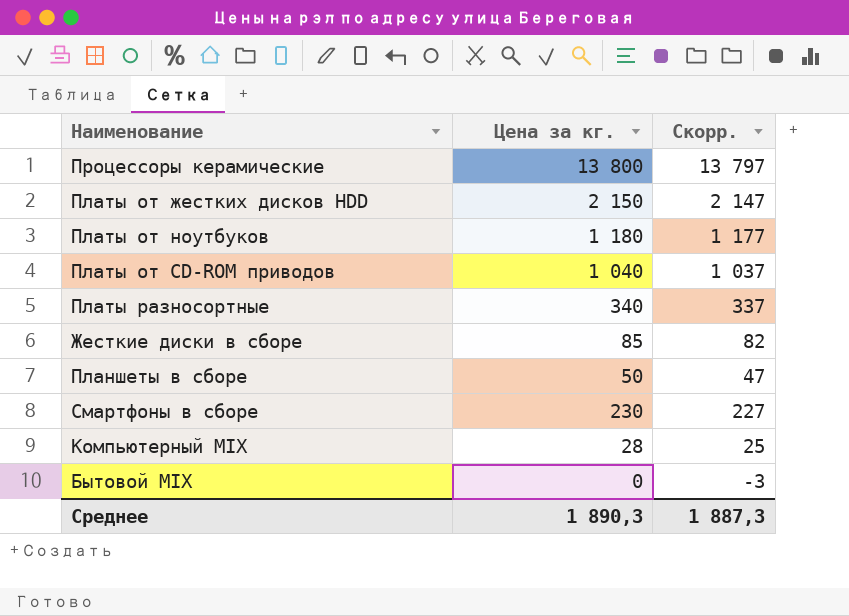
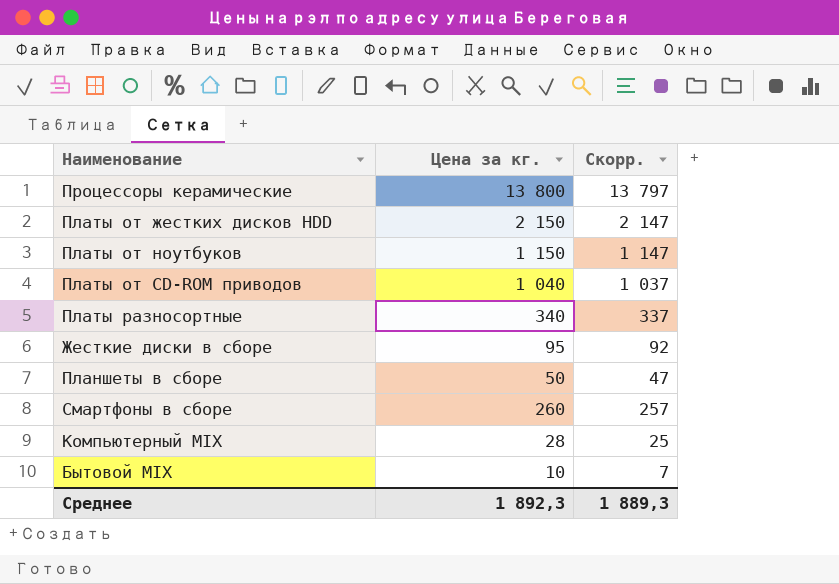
Платы от ноутбуков | Цена за кг.: 1 180 -> 1 150
Платы от ноутбуков | Скорр.: 1 177 -> 1 147
Жесткие диски в сборе | Цена за кг.: 85 -> 95
Жесткие диски в сборе | Скорр.: 82 -> 92
Смартфоны в сборе | Цена за кг.: 230 -> 260
Смартфоны в сборе | Скорр.: 227 -> 257
Бытовой MIX | Цена за кг.: 0 -> 10
Бытовой MIX | Скорр.: -3 -> 7
Среднее | Цена за кг.: 1 890,3 -> 1 892,3
Среднее | Скорр.: 1 887,3 -> 1 889,3

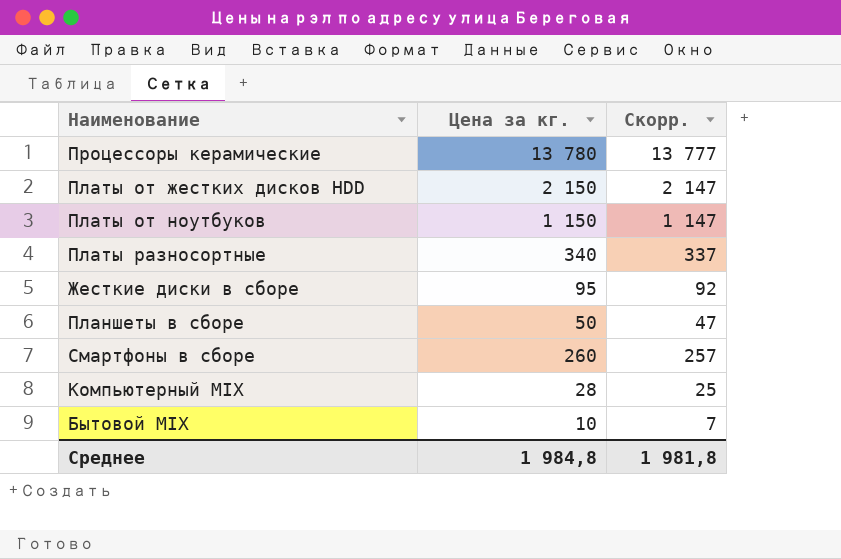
row Платы от CD-ROM приводов: 1 040 | 1 037 -> none
Процессоры керамические | Цена за кг.: 13 800 -> 13 780
Процессоры керамические | Скорр.: 13 797 -> 13 777
Среднее | Цена за кг.: 1 892,3 -> 1 984,8
Среднее | Скорр.: 1 889,3 -> 1 981,8

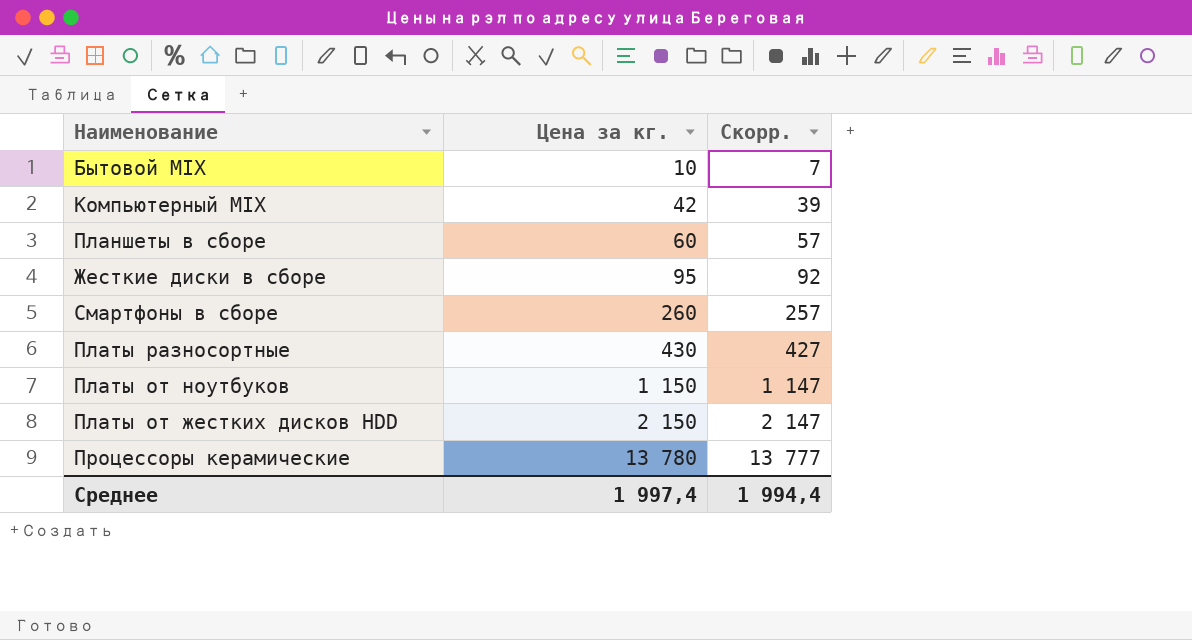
row order: none -> Цена за кг. ascending
Компьютерный MIX | Цена за кг.: 28 -> 42
Компьютерный MIX | Скорр.: 25 -> 39
Планшеты в сборе | Цена за кг.: 50 -> 60
Планшеты в сборе | Скорр.: 47 -> 57
Платы разносортные | Цена за кг.: 340 -> 430
Платы разносортные | Скорр.: 337 -> 427
Среднее | Цена за кг.: 1 984,8 -> 1 997,4
Среднее | Скорр.: 1 981,8 -> 1 994,4

